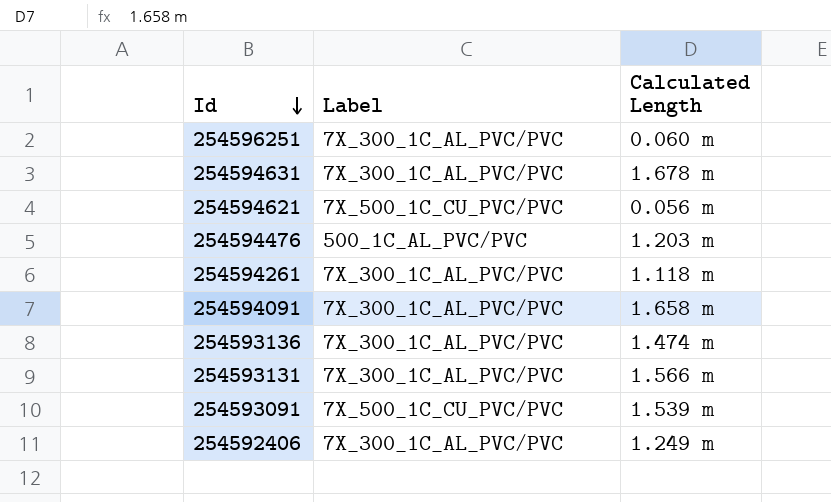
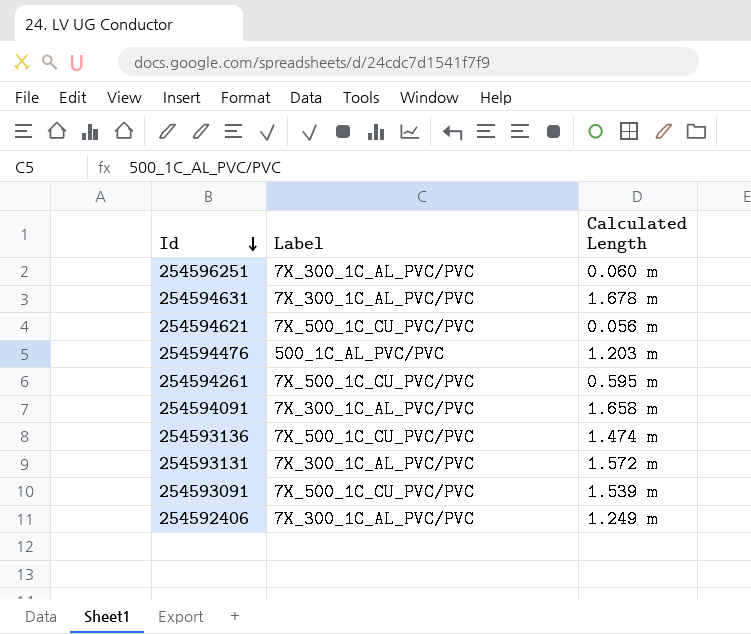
254594261 | Label: 7X_300_1C_AL_PVC/PVC -> 7X_500_1C_CU_PVC/PVC
254594261 | Calculated Length: 1.118 m -> 0.595 m
254593136 | Label: 7X_300_1C_AL_PVC/PVC -> 7X_500_1C_CU_PVC/PVC
254593131 | Calculated Length: 1.566 m -> 1.572 m

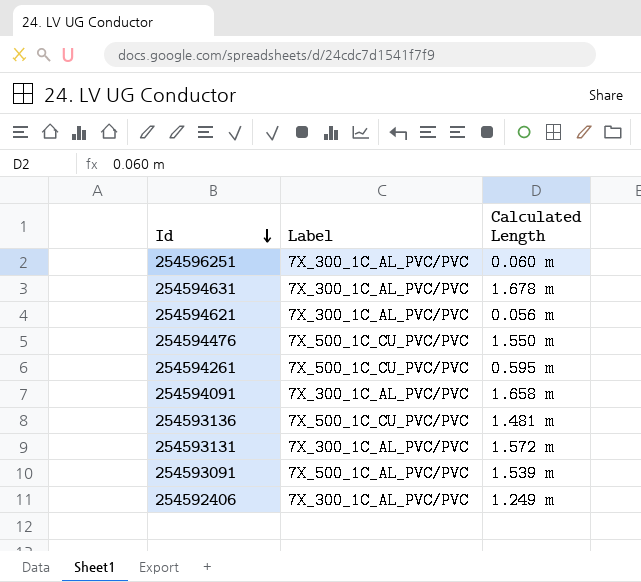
254594621 | Label: 7X_500_1C_CU_PVC/PVC -> 7X_300_1C_AL_PVC/PVC
254594476 | Label: 500_1C_AL_PVC/PVC -> 7X_500_1C_CU_PVC/PVC
254594476 | Calculated Length: 1.203 m -> 1.550 m
254593136 | Calculated Length: 1.474 m -> 1.481 m
254593091 | Label: 7X_500_1C_CU_PVC/PVC -> 7X_500_1C_AL_PVC/PVC

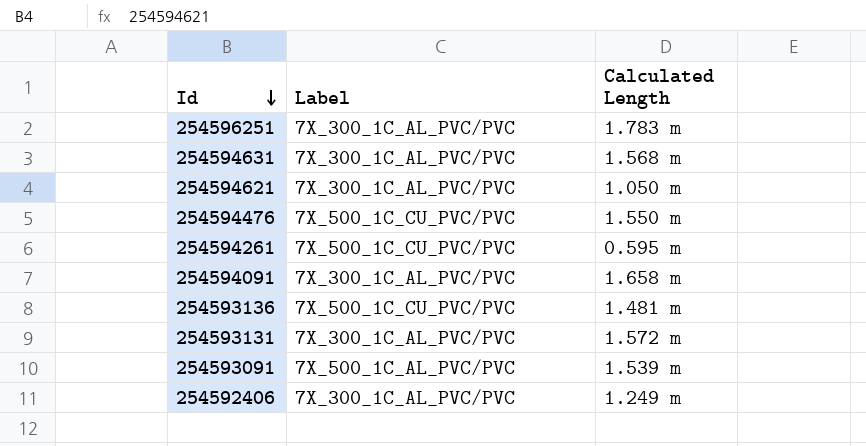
254596251 | Calculated Length: 0.060 m -> 1.783 m
254594631 | Calculated Length: 1.678 m -> 1.568 m
254594621 | Calculated Length: 0.056 m -> 1.050 m

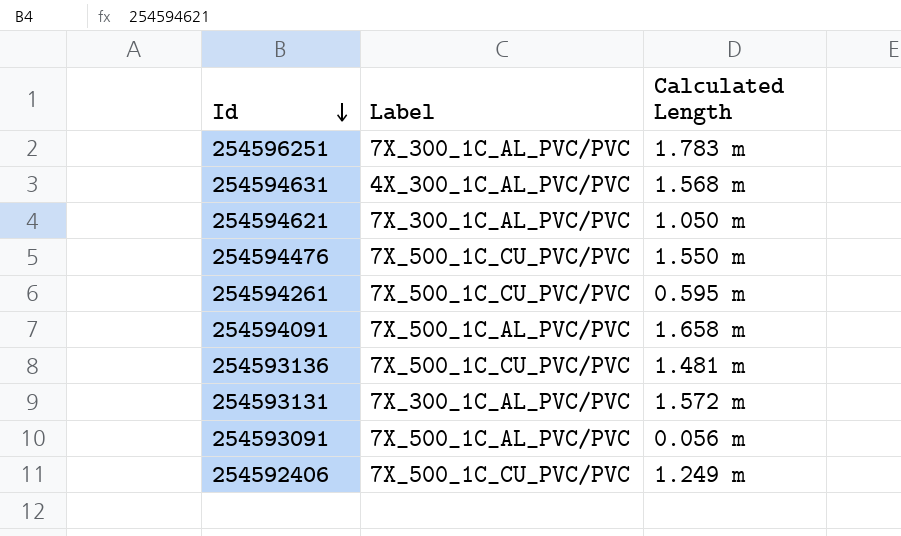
254594631 | Label: 7X_300_1C_AL_PVC/PVC -> 4X_300_1C_AL_PVC/PVC
254594091 | Label: 7X_300_1C_AL_PVC/PVC -> 7X_500_1C_AL_PVC/PVC
254593091 | Calculated Length: 1.539 m -> 0.056 m
254592406 | Label: 7X_300_1C_AL_PVC/PVC -> 7X_500_1C_CU_PVC/PVC

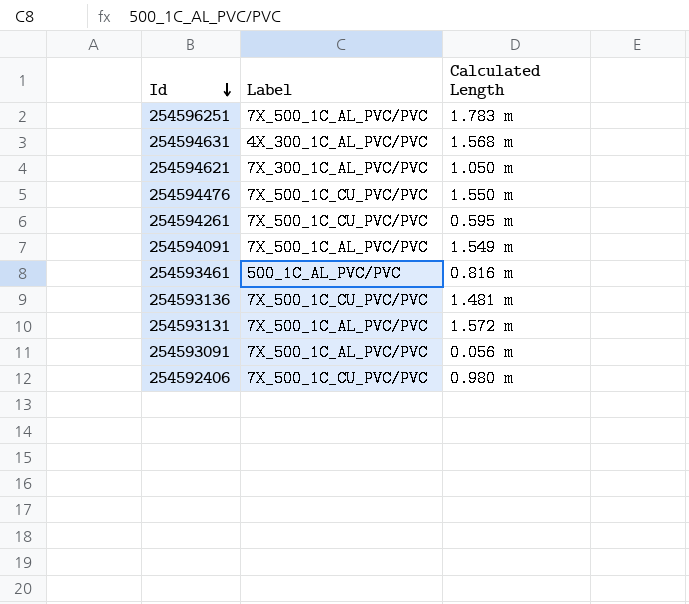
254596251 | Label: 7X_300_1C_AL_PVC/PVC -> 7X_500_1C_AL_PVC/PVC
254594091 | Calculated Length: 1.658 m -> 1.549 m
row 254593461: none -> 500_1C_AL_PVC/PVC | 0.816 m
254593131 | Label: 7X_300_1C_AL_PVC/PVC -> 7X_500_1C_AL_PVC/PVC
254592406 | Calculated Length: 1.249 m -> 0.980 m

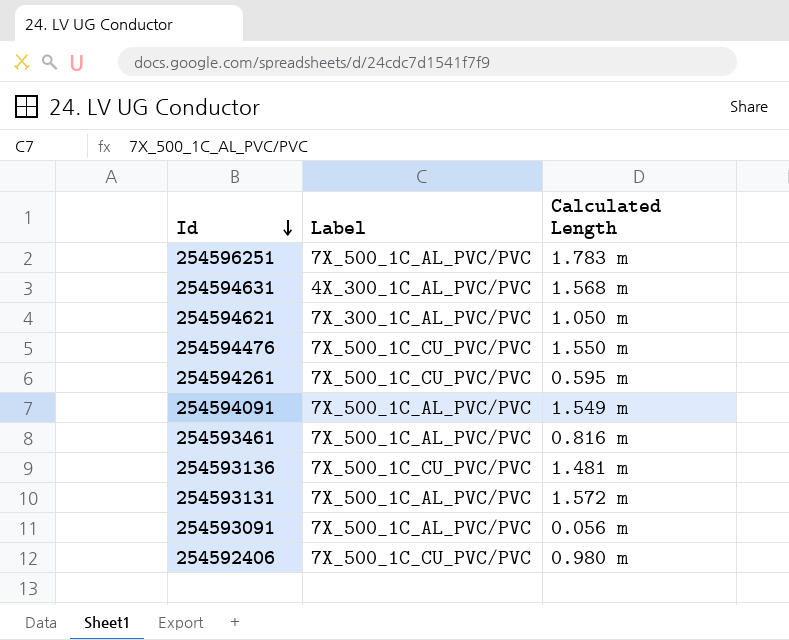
254593461 | Label: 500_1C_AL_PVC/PVC -> 7X_500_1C_AL_PVC/PVC

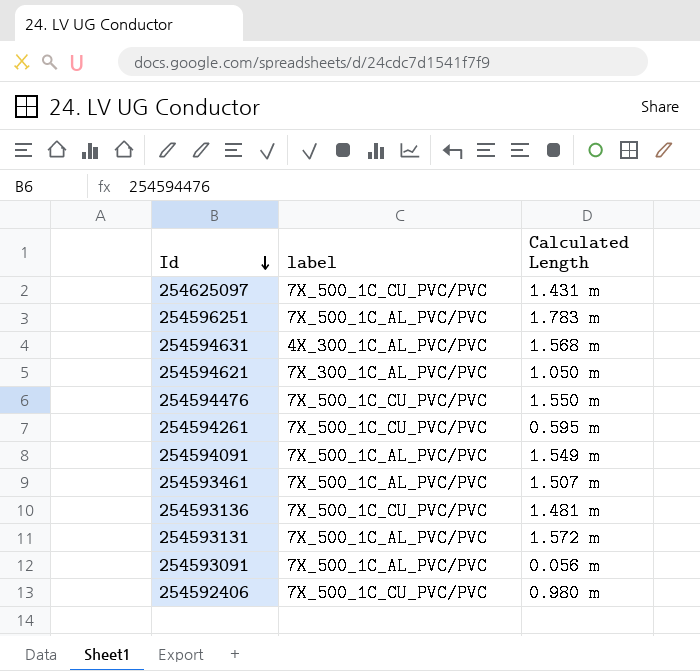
column name: Label -> label
row 254625097: none -> 7X_500_1C_CU_PVC/PVC | 1.431 m
254593461 | Calculated Length: 0.816 m -> 1.507 m

